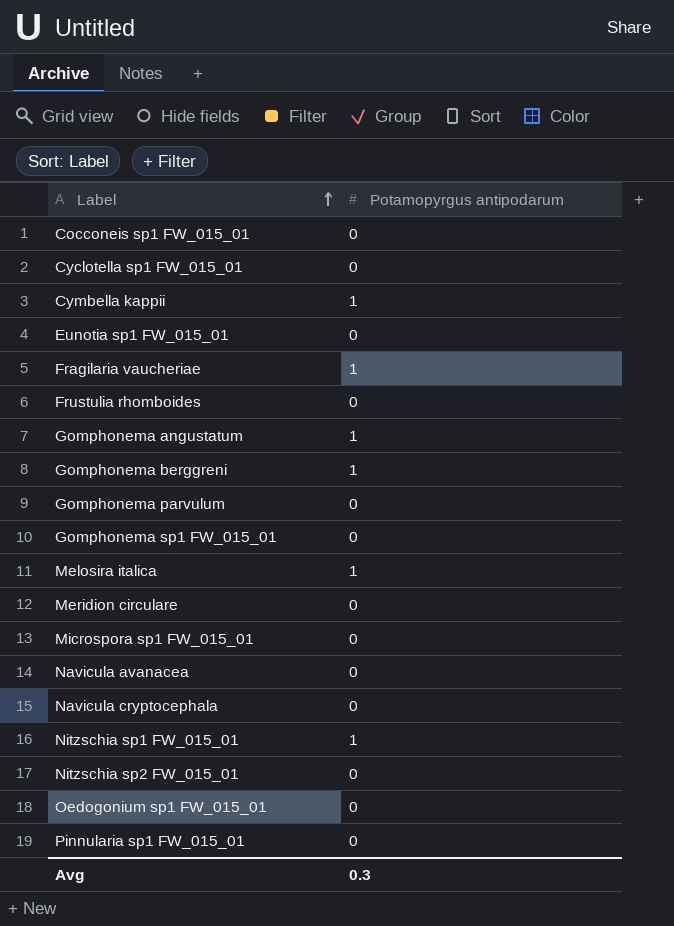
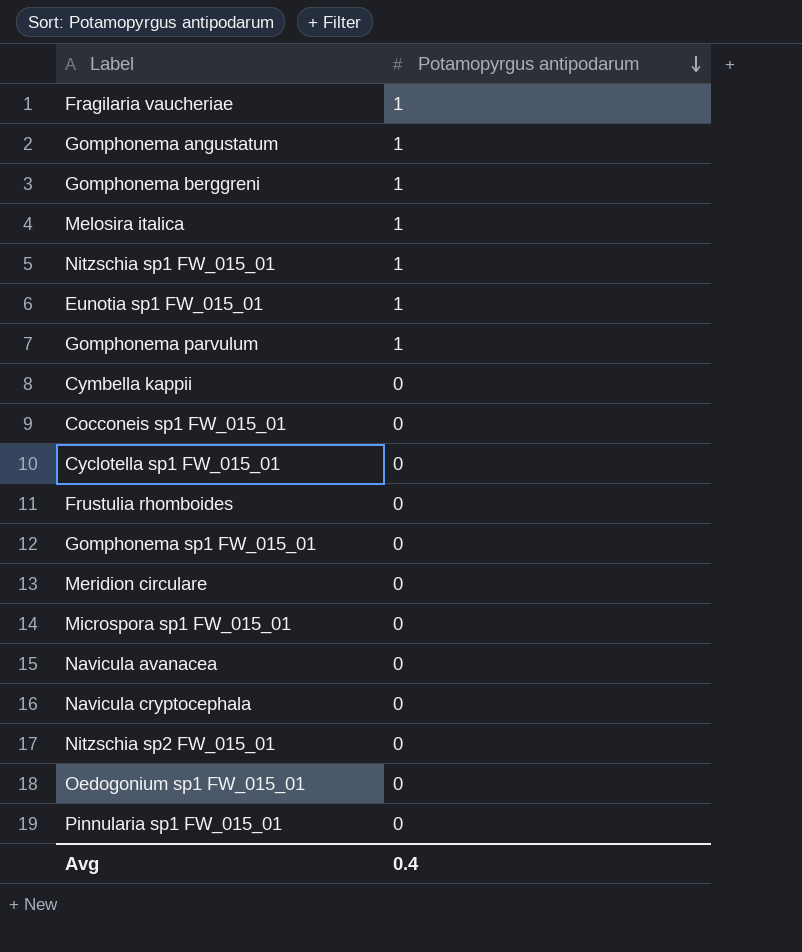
row order: Label ascending -> Potamopyrgus antipodarum descending
Eunotia sp1 FW_015_01 | Potamopyrgus antipodarum: 0 -> 1
Gomphonema parvulum | Potamopyrgus antipodarum: 0 -> 1
Cymbella kappii | Potamopyrgus antipodarum: 1 -> 0
Avg | Potamopyrgus antipodarum: 0.3 -> 0.4

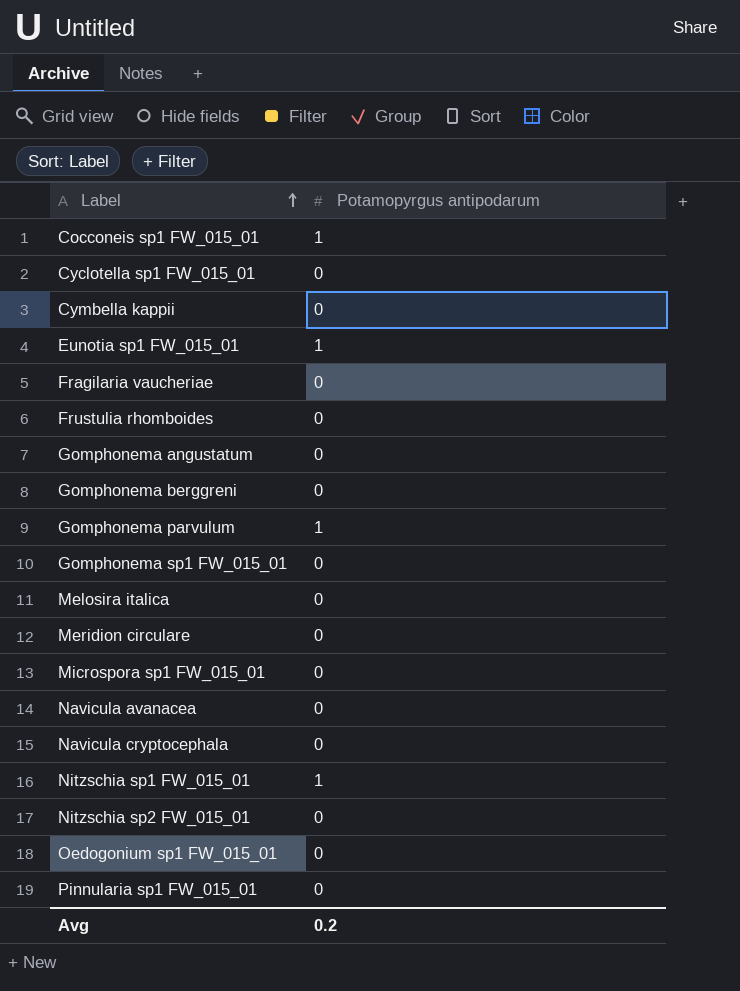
row order: Potamopyrgus antipodarum descending -> Label ascending
Cocconeis sp1 FW_015_01 | Potamopyrgus antipodarum: 0 -> 1
Fragilaria vaucheriae | Potamopyrgus antipodarum: 1 -> 0
Gomphonema angustatum | Potamopyrgus antipodarum: 1 -> 0
Gomphonema berggreni | Potamopyrgus antipodarum: 1 -> 0
Melosira italica | Potamopyrgus antipodarum: 1 -> 0
Avg | Potamopyrgus antipodarum: 0.4 -> 0.2

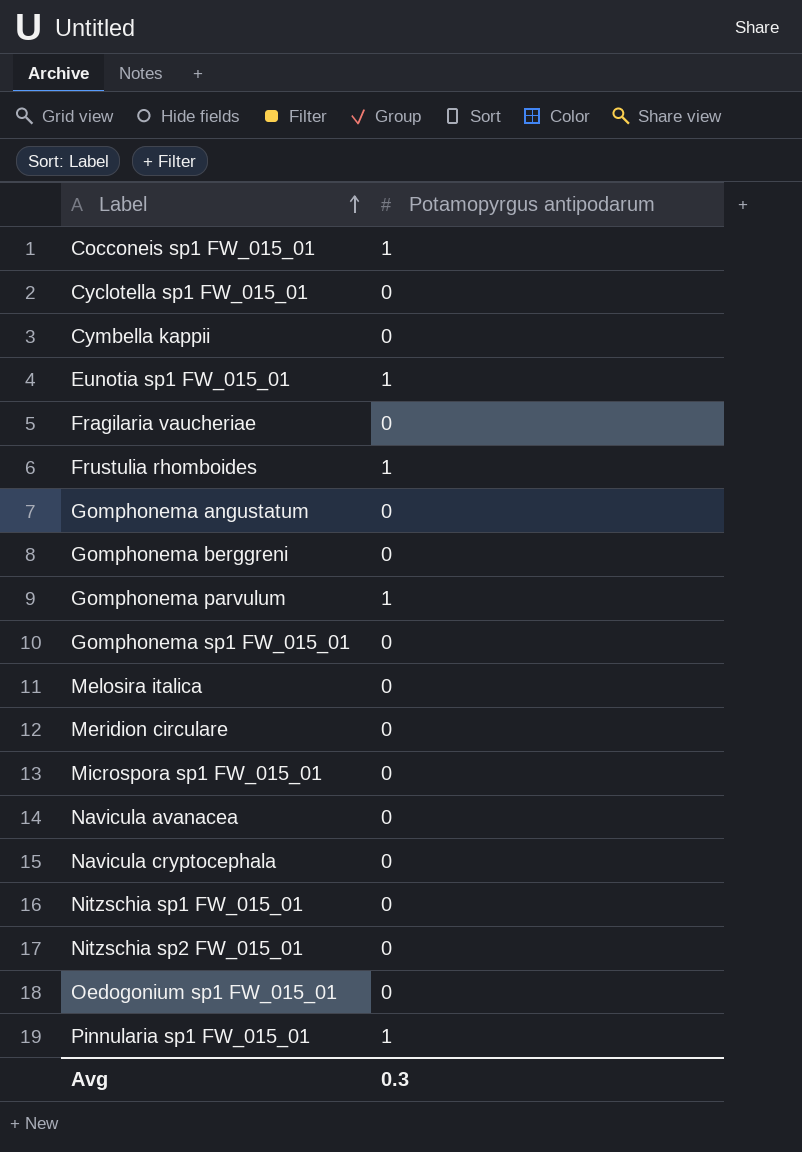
Frustulia rhomboides | Potamopyrgus antipodarum: 0 -> 1
Nitzschia sp1 FW_015_01 | Potamopyrgus antipodarum: 1 -> 0
Pinnularia sp1 FW_015_01 | Potamopyrgus antipodarum: 0 -> 1
Avg | Potamopyrgus antipodarum: 0.2 -> 0.3

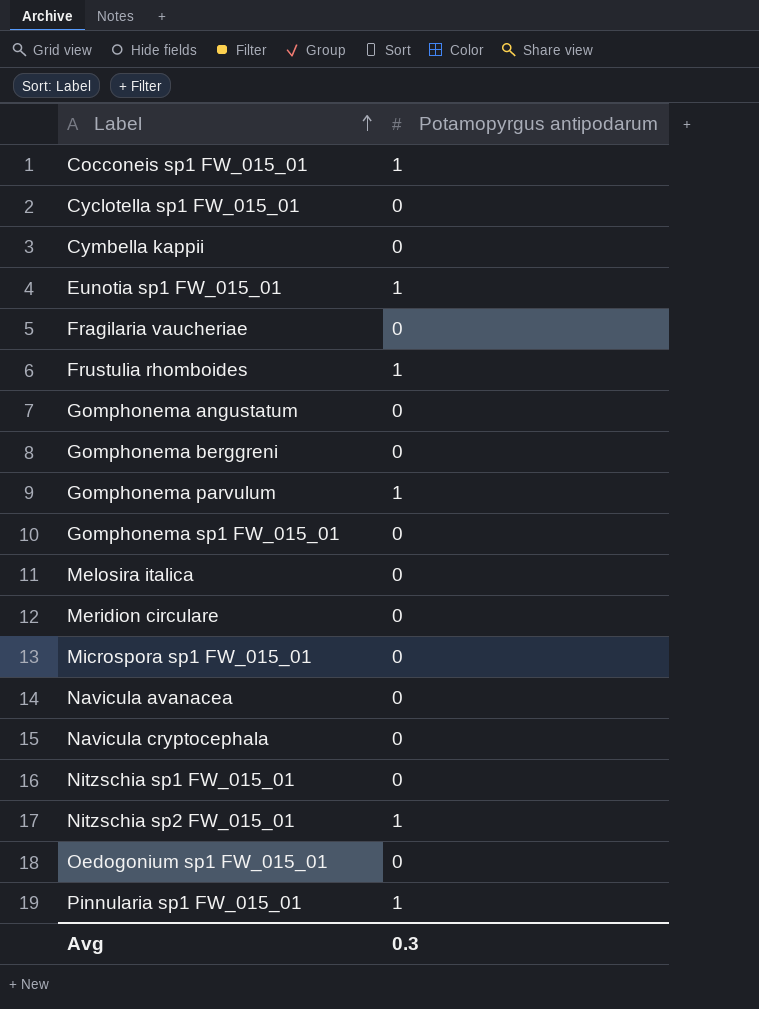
Nitzschia sp2 FW_015_01 | Potamopyrgus antipodarum: 0 -> 1

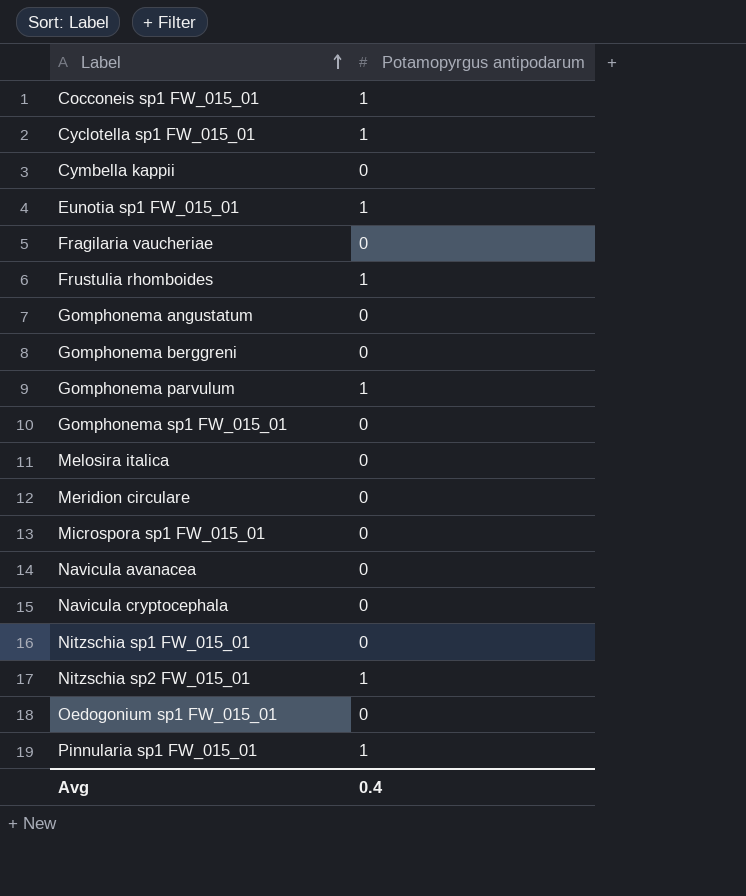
Cyclotella sp1 FW_015_01 | Potamopyrgus antipodarum: 0 -> 1
Avg | Potamopyrgus antipodarum: 0.3 -> 0.4

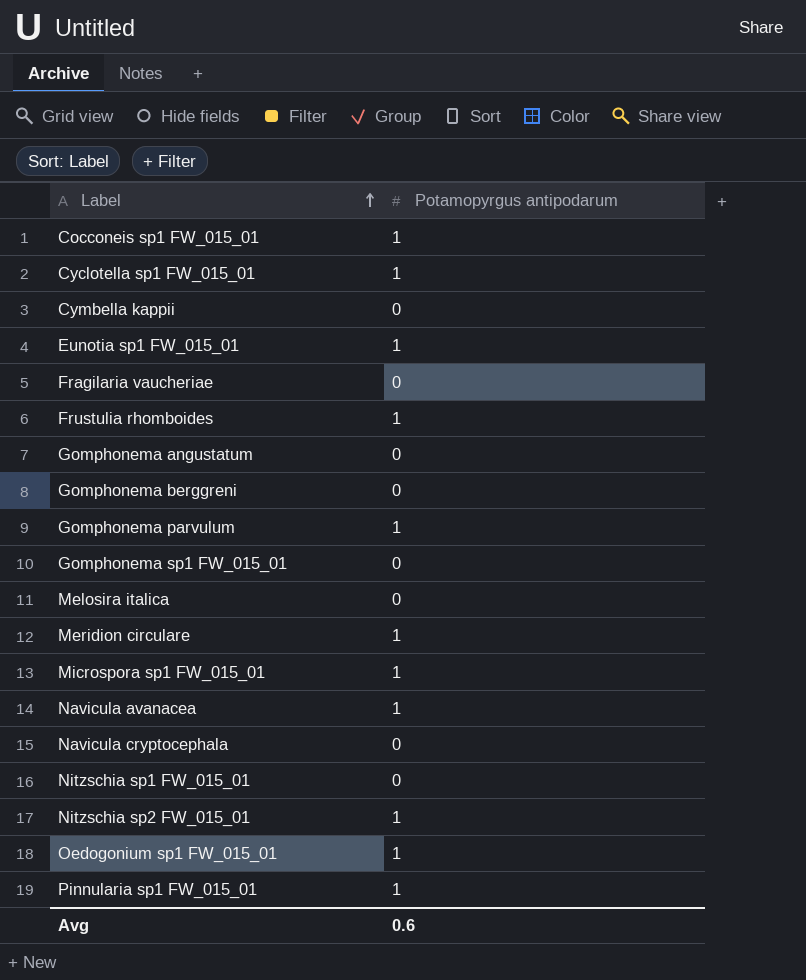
Meridion circulare | Potamopyrgus antipodarum: 0 -> 1
Microspora sp1 FW_015_01 | Potamopyrgus antipodarum: 0 -> 1
Navicula avanacea | Potamopyrgus antipodarum: 0 -> 1
Oedogonium sp1 FW_015_01 | Potamopyrgus antipodarum: 0 -> 1
Avg | Potamopyrgus antipodarum: 0.4 -> 0.6

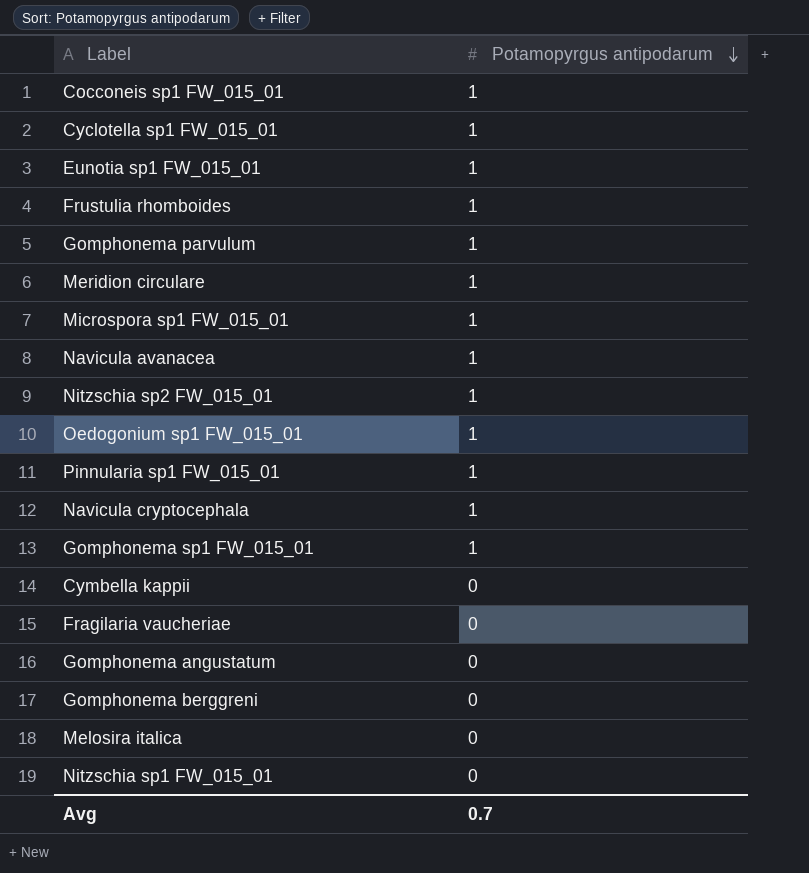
row order: Label ascending -> Potamopyrgus antipodarum descending
Navicula cryptocephala | Potamopyrgus antipodarum: 0 -> 1
Gomphonema sp1 FW_015_01 | Potamopyrgus antipodarum: 0 -> 1
Avg | Potamopyrgus antipodarum: 0.6 -> 0.7

